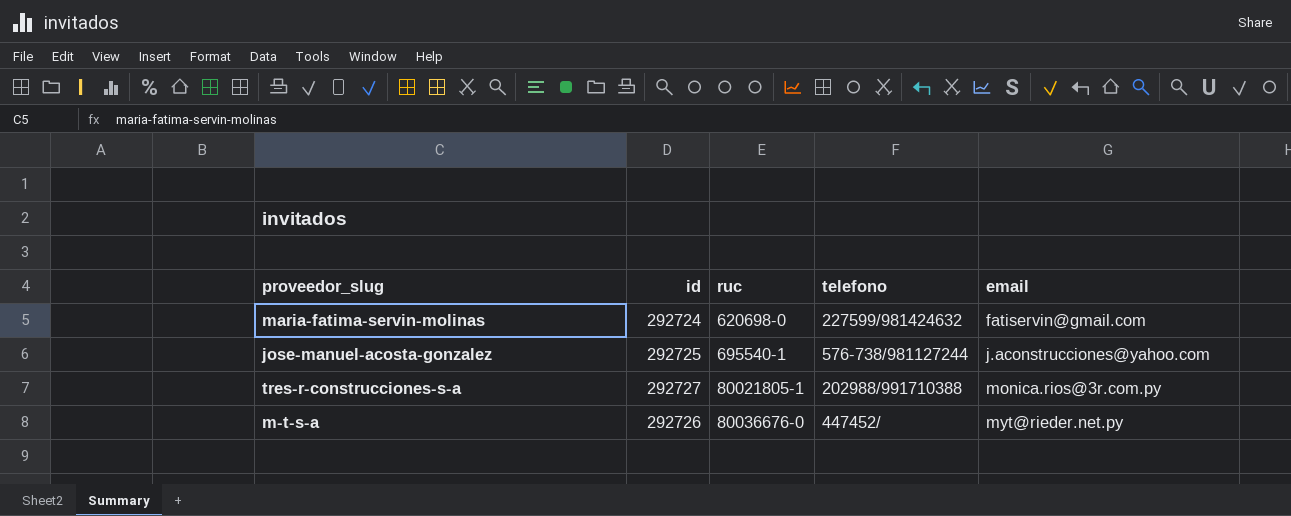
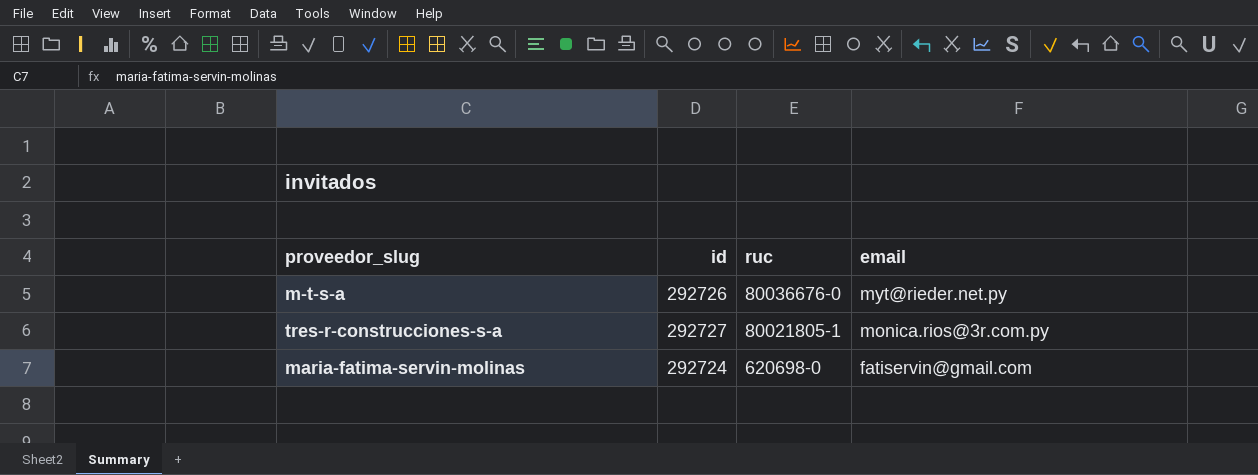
row order: ruc ascending -> ruc descending
column telefono | position: 4 -> none
row jose-manuel-acosta-gonzalez: 292725 | 695540-1 | 576-738/981127244 | j.aconstrucciones@yahoo.com -> none

